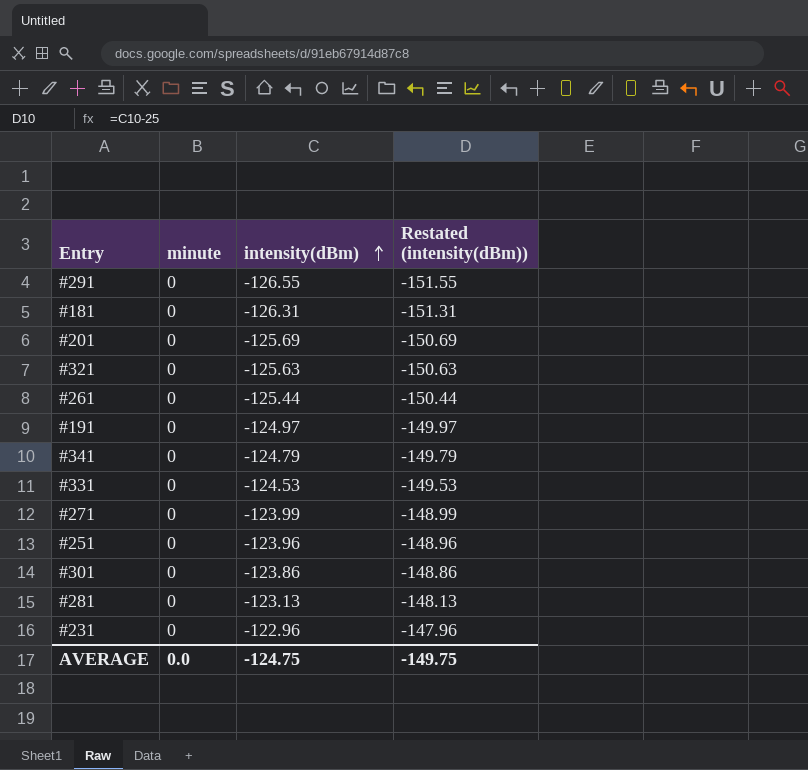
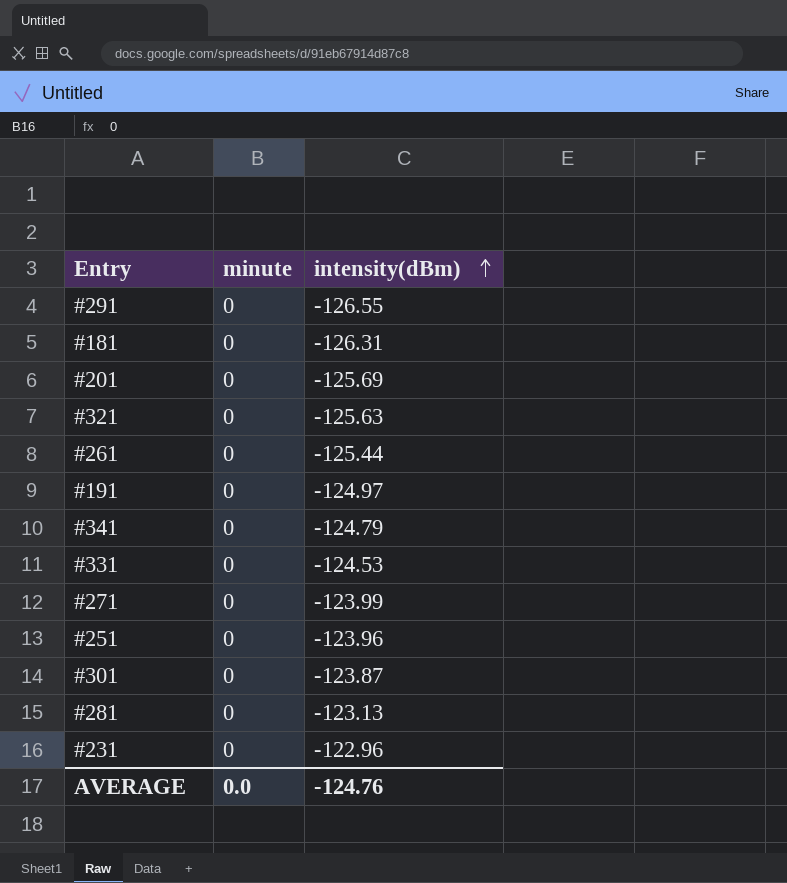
column Restated (intensity(dBm)) | formula: [intensity(dBm)] - 25 -> none
#301 | intensity(dBm): -123.86 -> -123.87
AVERAGE | intensity(dBm): -124.75 -> -124.76

